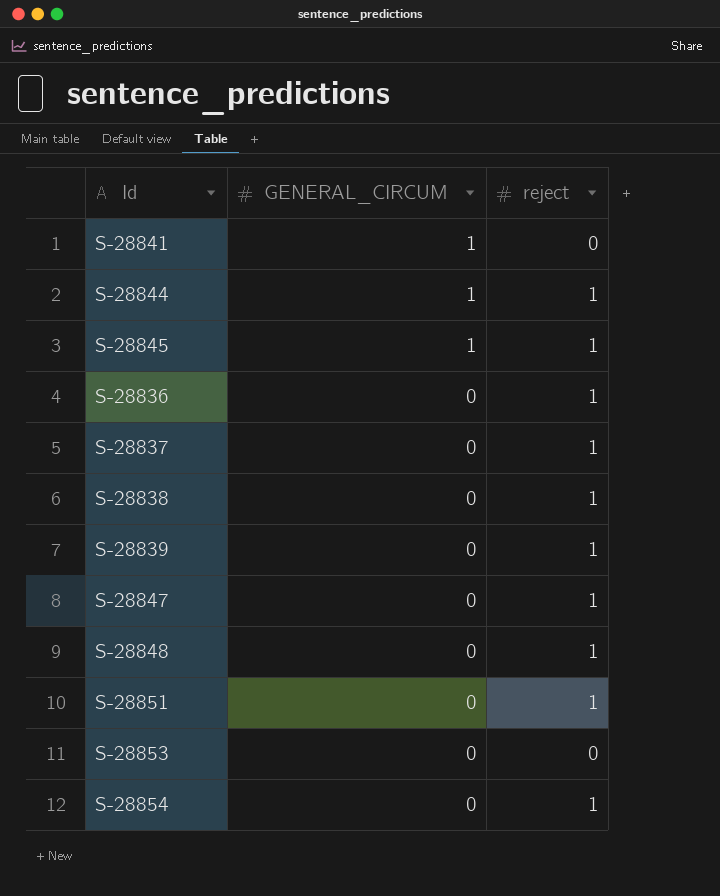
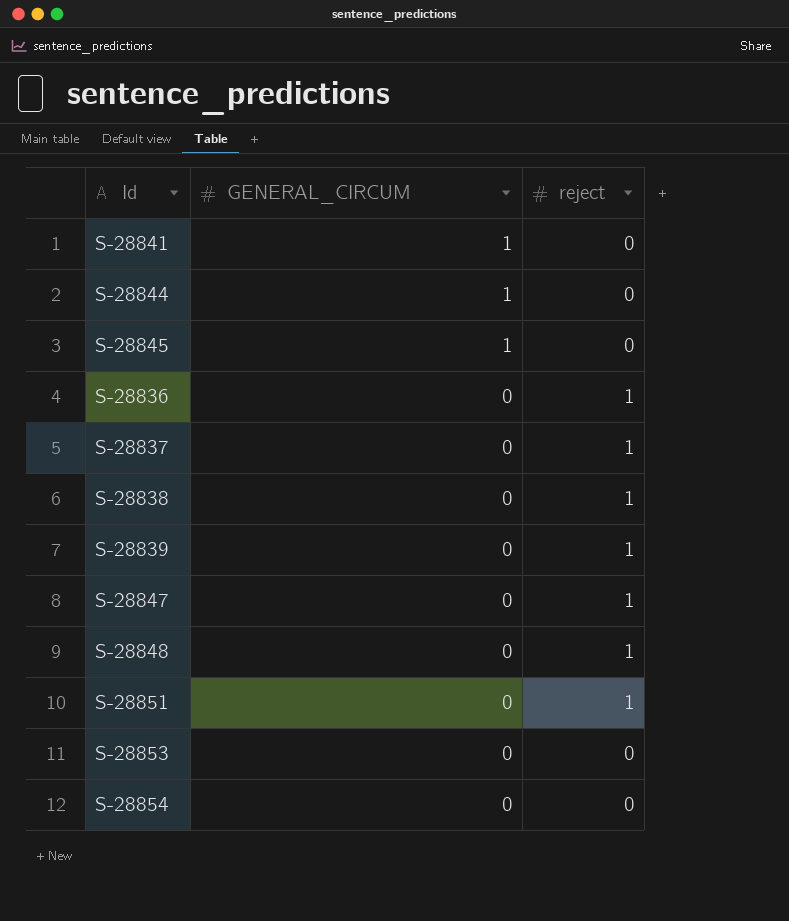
S-28844 | reject: 1 -> 0
S-28845 | reject: 1 -> 0
S-28854 | reject: 1 -> 0

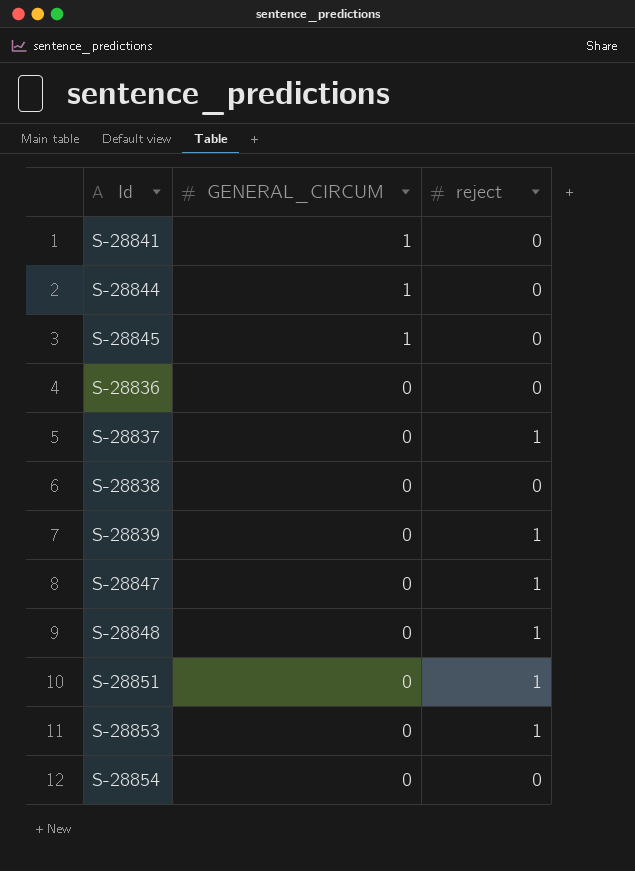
S-28836 | reject: 1 -> 0
S-28838 | reject: 1 -> 0
S-28853 | reject: 0 -> 1

